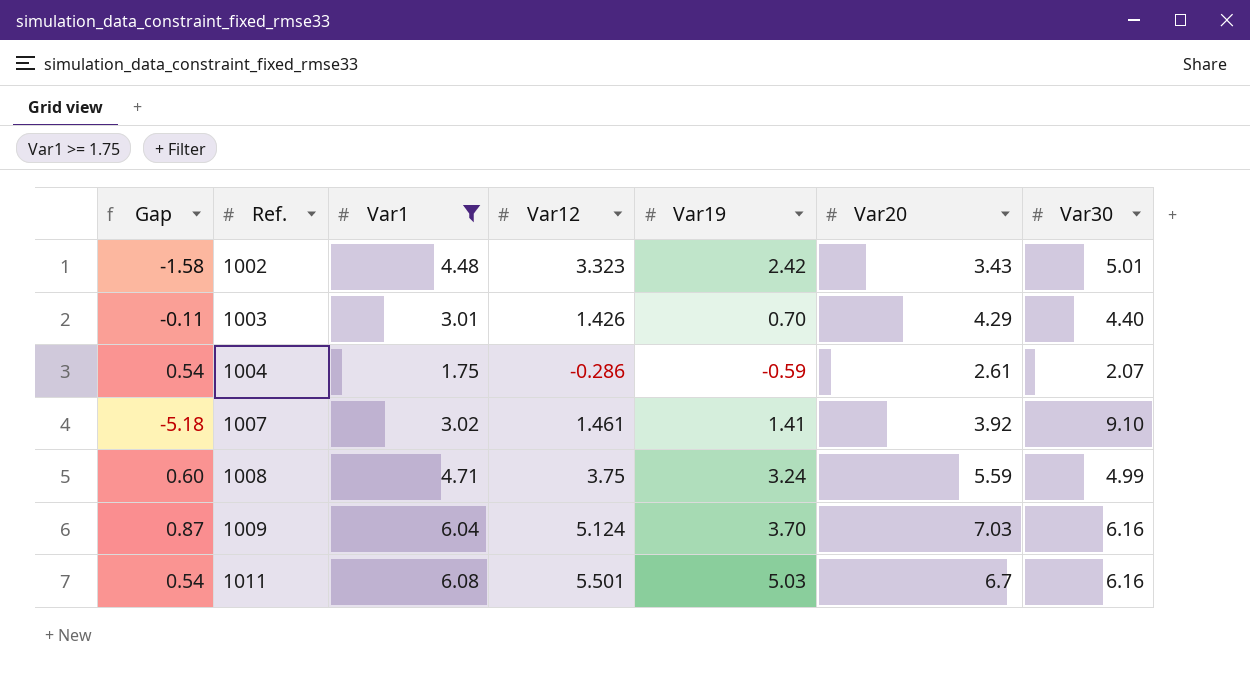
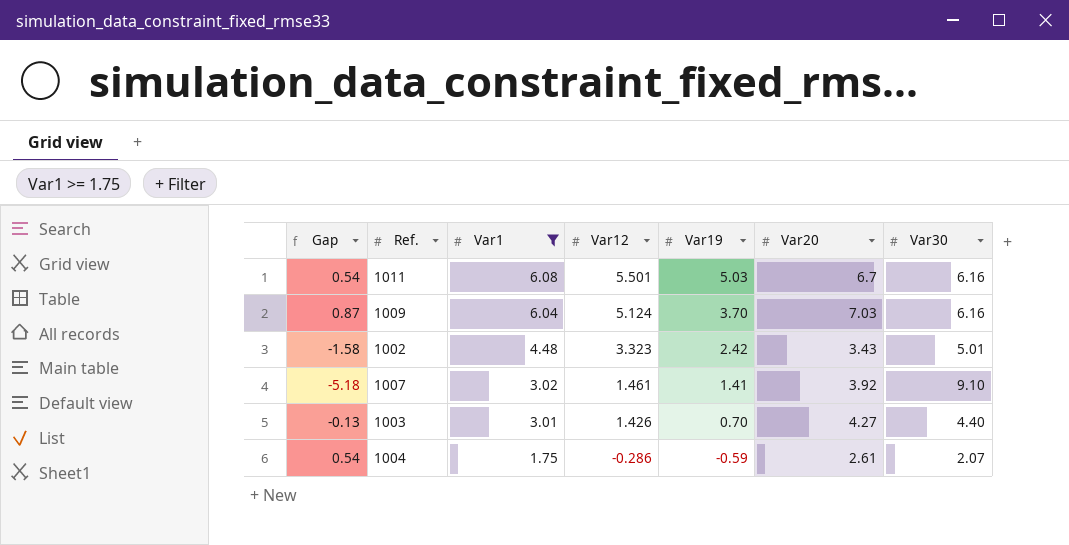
row order: Ref. ascending -> Var1 descending
row 1008: 0.60 | 4.71 | 3.75 | 3.24 | 5.59 | 4.99 -> none
1003 | Gap: -0.11 -> -0.13
1003 | Var20: 4.29 -> 4.27

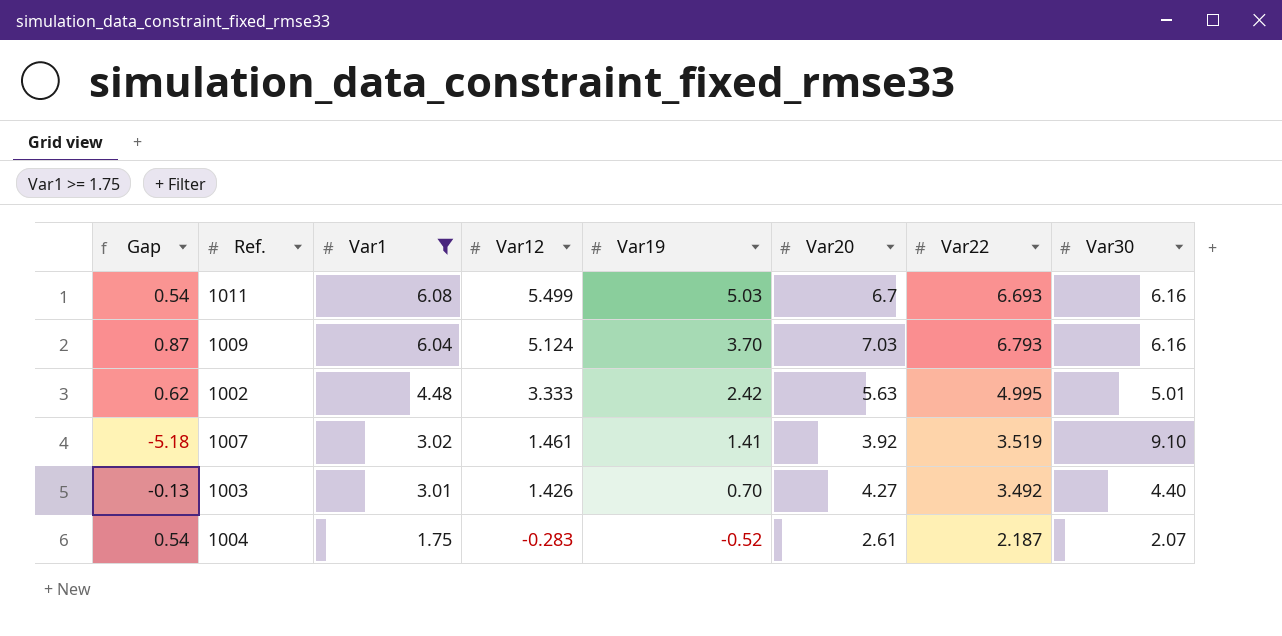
column Var22 | position: none -> 7
1011 | Var12: 5.501 -> 5.499
1002 | Gap: -1.58 -> 0.62
1002 | Var12: 3.323 -> 3.333
1002 | Var20: 3.43 -> 5.63
1004 | Var12: -0.286 -> -0.283
1004 | Var19: -0.59 -> -0.52

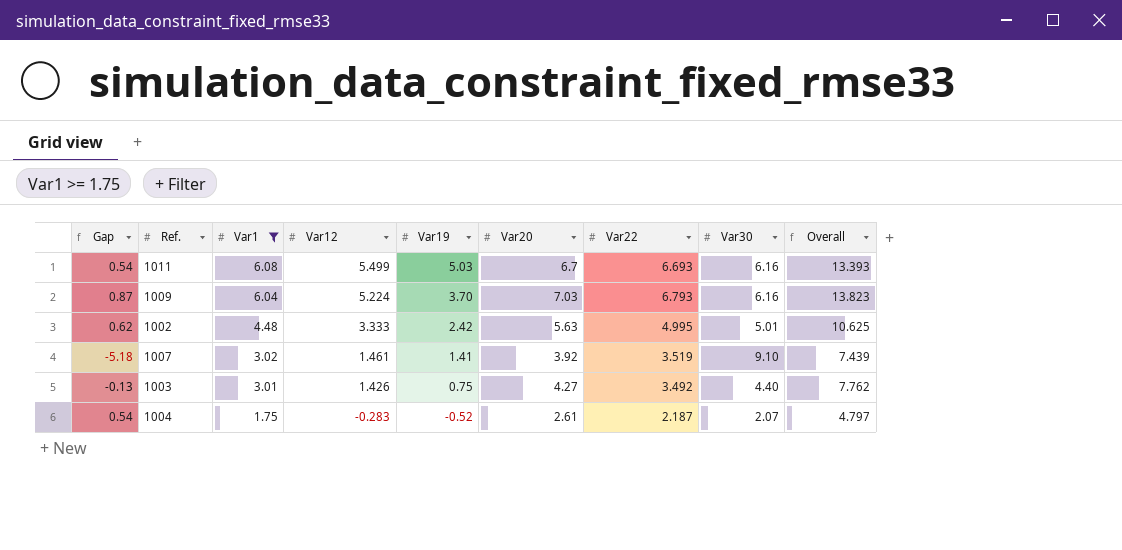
column Overall | formula: none -> [Var20] + [Var22]
1009 | Var12: 5.124 -> 5.224
1003 | Var19: 0.70 -> 0.75

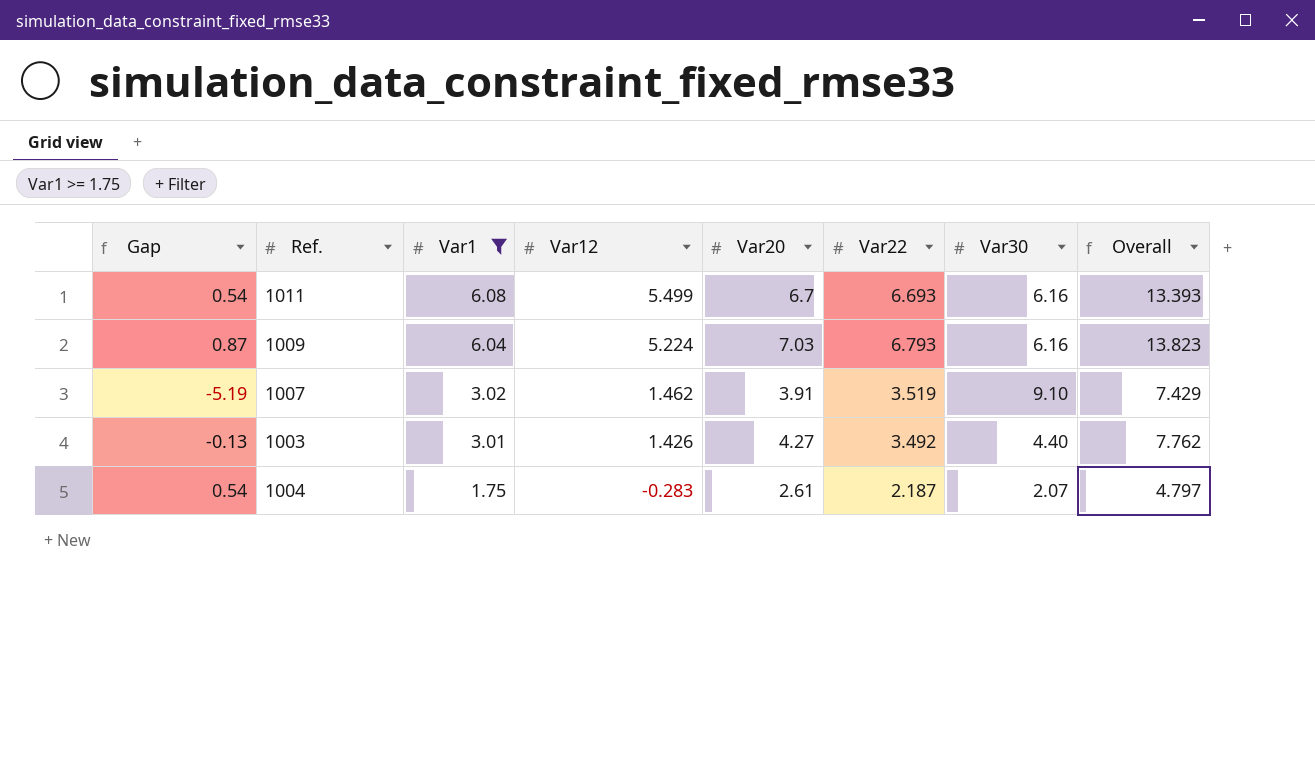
column Var19 | position: 5 -> none
row 1002: 0.62 | 4.48 | 3.333 | 2.42 | 5.63 | 4.995 | 5.01 | 10.625 -> none
1007 | Gap: -5.18 -> -5.19
1007 | Var12: 1.461 -> 1.462
1007 | Var20: 3.92 -> 3.91
1007 | Overall: 7.439 -> 7.429

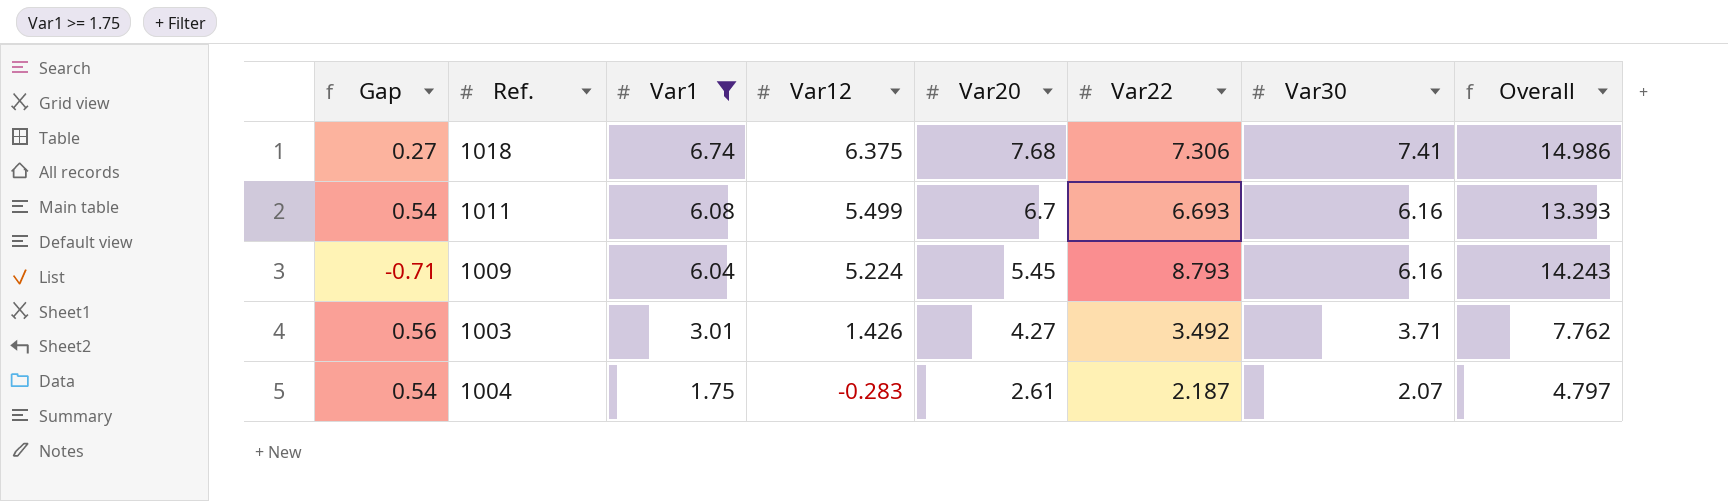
row 1007: -5.19 | 3.02 | 1.462 | 3.91 | 3.519 | 9.10 | 7.429 -> none
row 1018: none -> 0.27 | 6.74 | 6.375 | 7.68 | 7.306 | 7.41 | 14.986
1009 | Gap: 0.87 -> -0.71
1009 | Var20: 7.03 -> 5.45
1009 | Var22: 6.793 -> 8.793
1009 | Overall: 13.823 -> 14.243
1003 | Gap: -0.13 -> 0.56
1003 | Var30: 4.40 -> 3.71

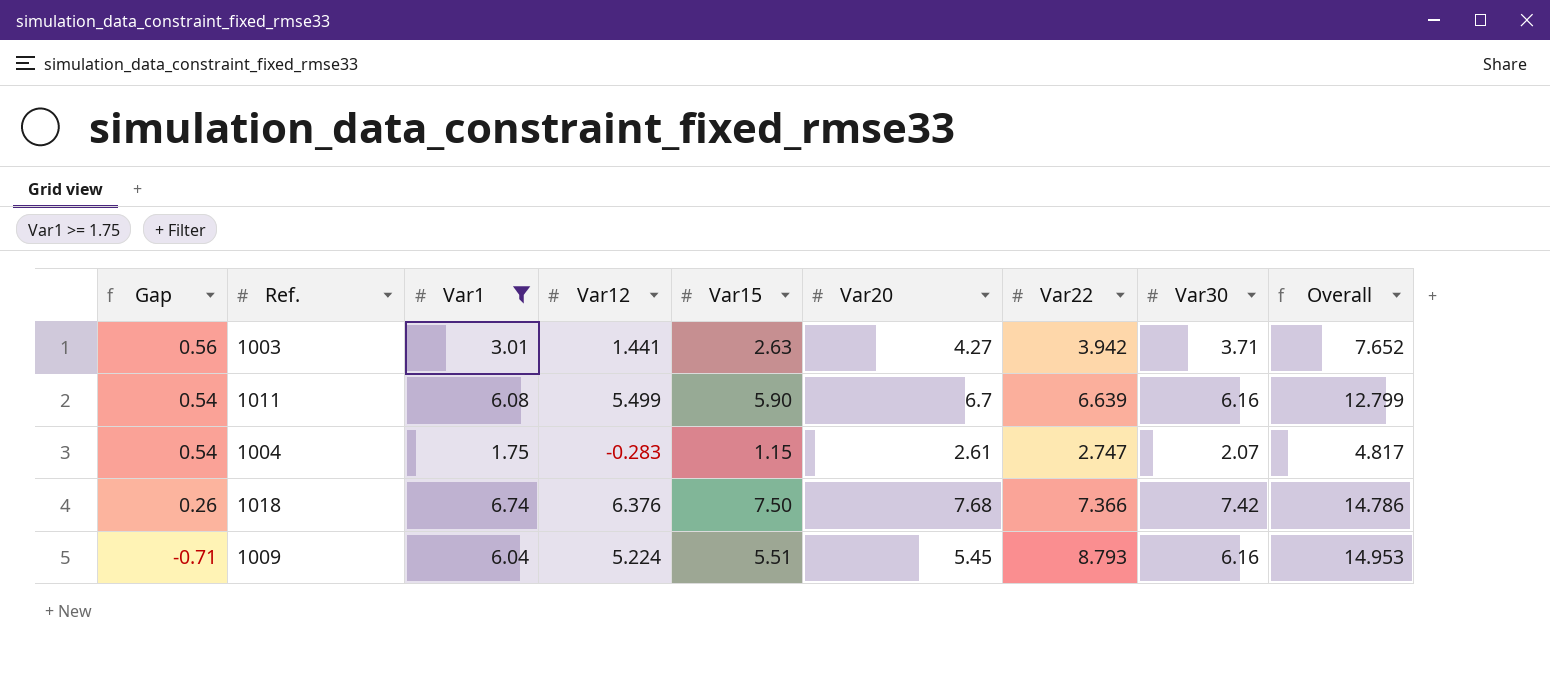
row order: Var1 descending -> Gap descending
column Var15 | position: none -> 5
column Overall | formula: [Var20] + [Var22] -> [Var22] + [Var30]
1003 | Var12: 1.426 -> 1.441
1003 | Var22: 3.492 -> 3.942
1011 | Var22: 6.693 -> 6.639
1004 | Var22: 2.187 -> 2.747
1018 | Gap: 0.27 -> 0.26
1018 | Var12: 6.375 -> 6.376
1018 | Var22: 7.306 -> 7.366
1018 | Var30: 7.41 -> 7.42

